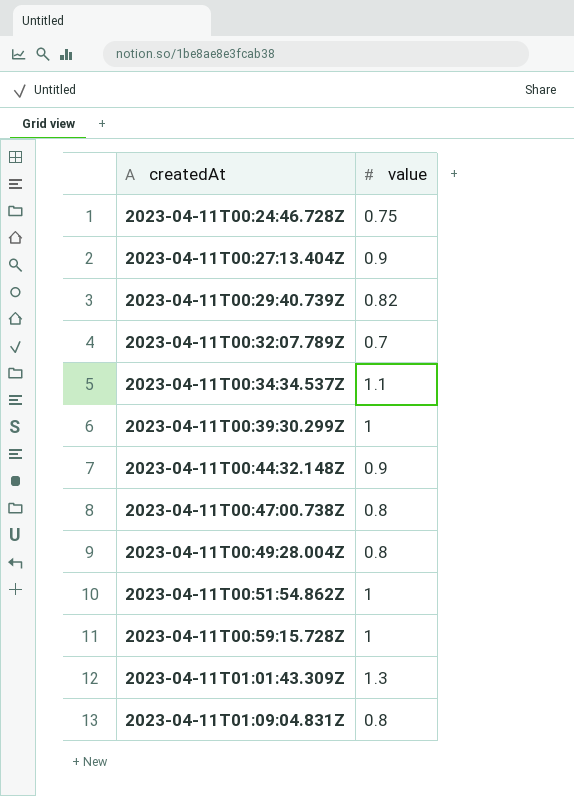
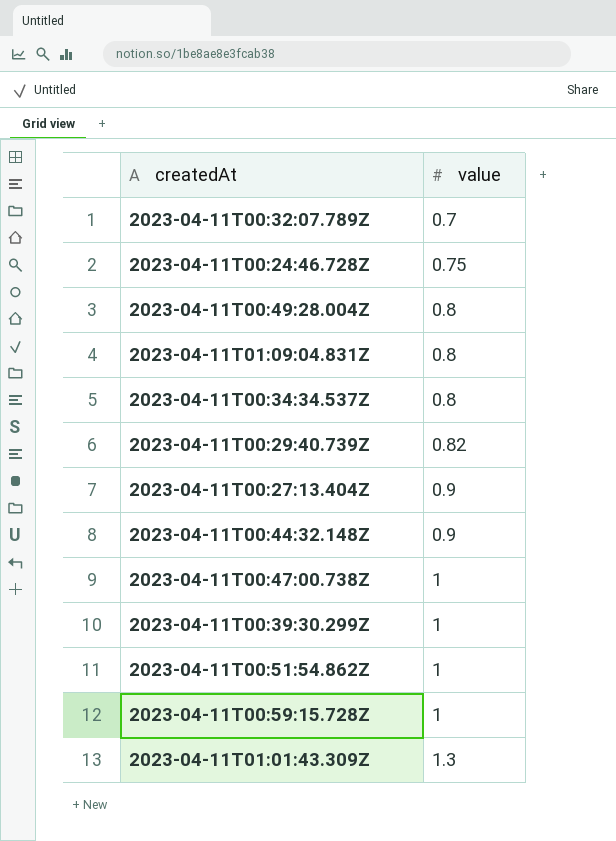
row order: createdAt ascending -> value ascending
2023-04-11T00:34:34.537Z | value: 1.1 -> 0.8
2023-04-11T00:47:00.738Z | value: 0.8 -> 1

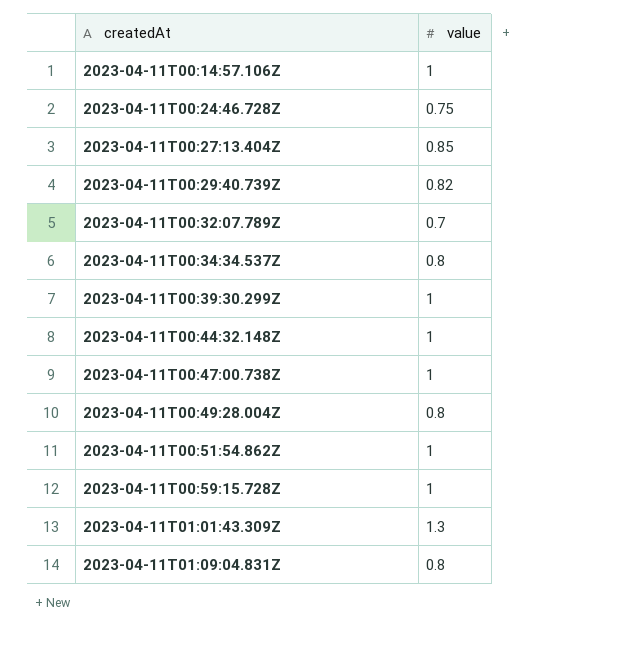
row order: value ascending -> createdAt ascending
row 2023-04-11T00:14:57.106Z: none -> 1
2023-04-11T00:27:13.404Z | value: 0.9 -> 0.85
2023-04-11T00:44:32.148Z | value: 0.9 -> 1

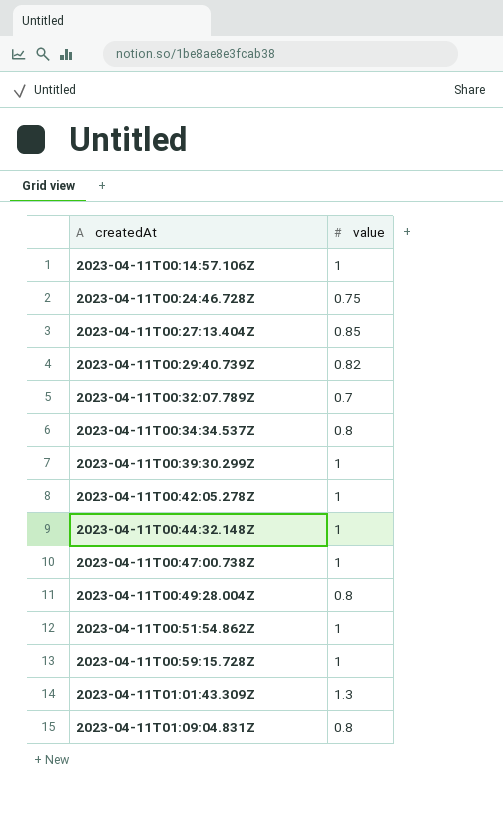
row 2023-04-11T00:42:05.278Z: none -> 1

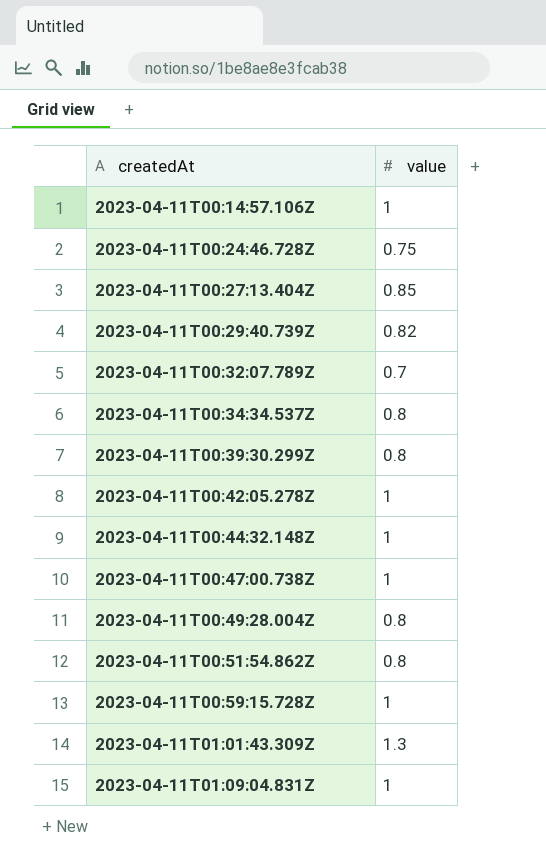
2023-04-11T00:39:30.299Z | value: 1 -> 0.8
2023-04-11T00:51:54.862Z | value: 1 -> 0.8
2023-04-11T01:09:04.831Z | value: 0.8 -> 1

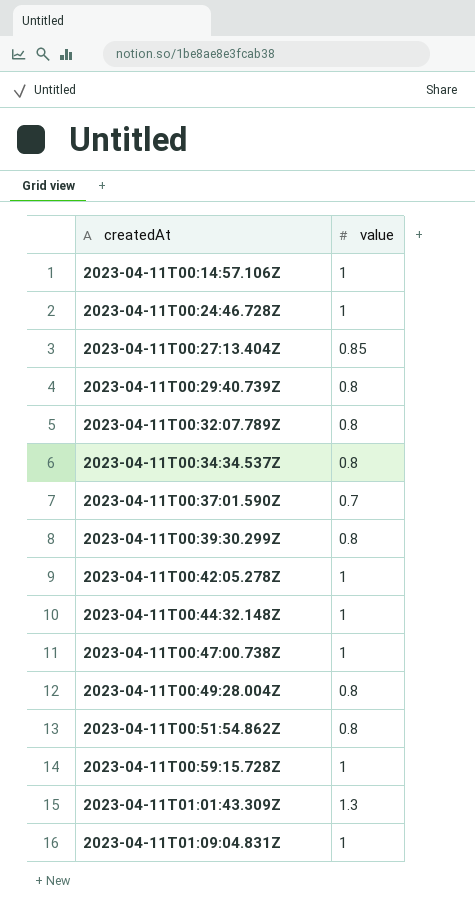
2023-04-11T00:24:46.728Z | value: 0.75 -> 1
2023-04-11T00:29:40.739Z | value: 0.82 -> 0.8
2023-04-11T00:32:07.789Z | value: 0.7 -> 0.8
row 2023-04-11T00:37:01.590Z: none -> 0.7

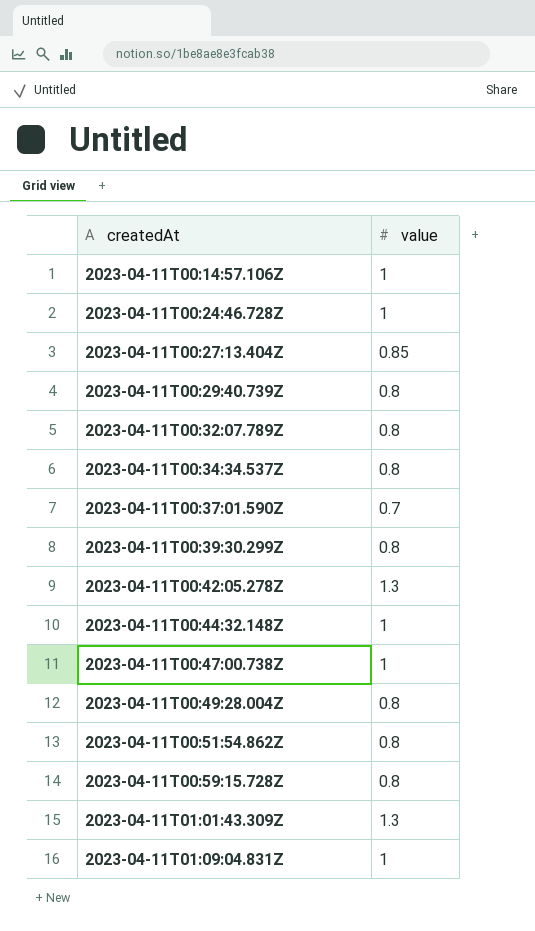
2023-04-11T00:42:05.278Z | value: 1 -> 1.3
2023-04-11T00:59:15.728Z | value: 1 -> 0.8

